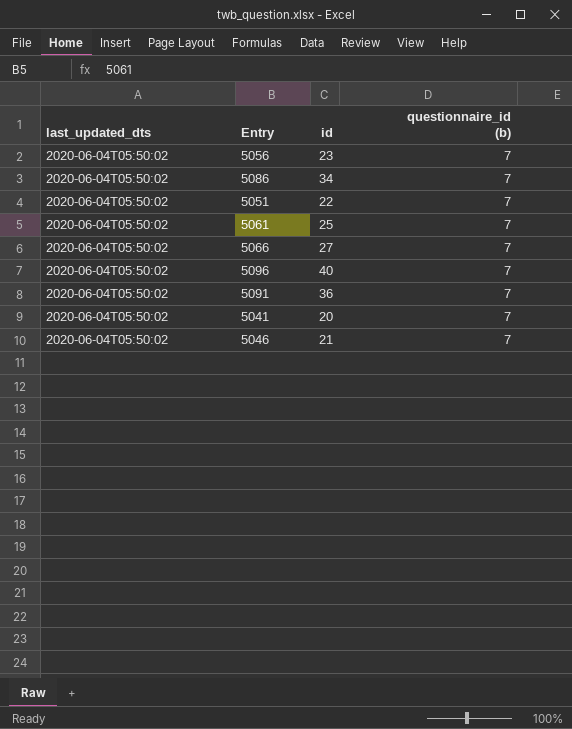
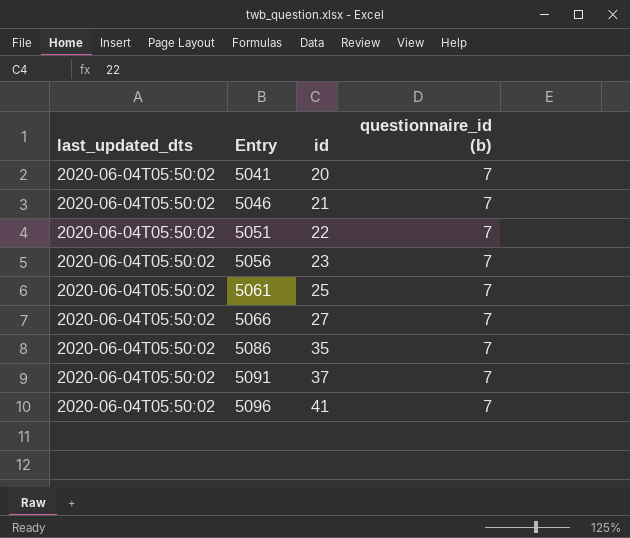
row order: none -> Entry ascending
5086 | id: 34 -> 35
5091 | id: 36 -> 37
5096 | id: 40 -> 41

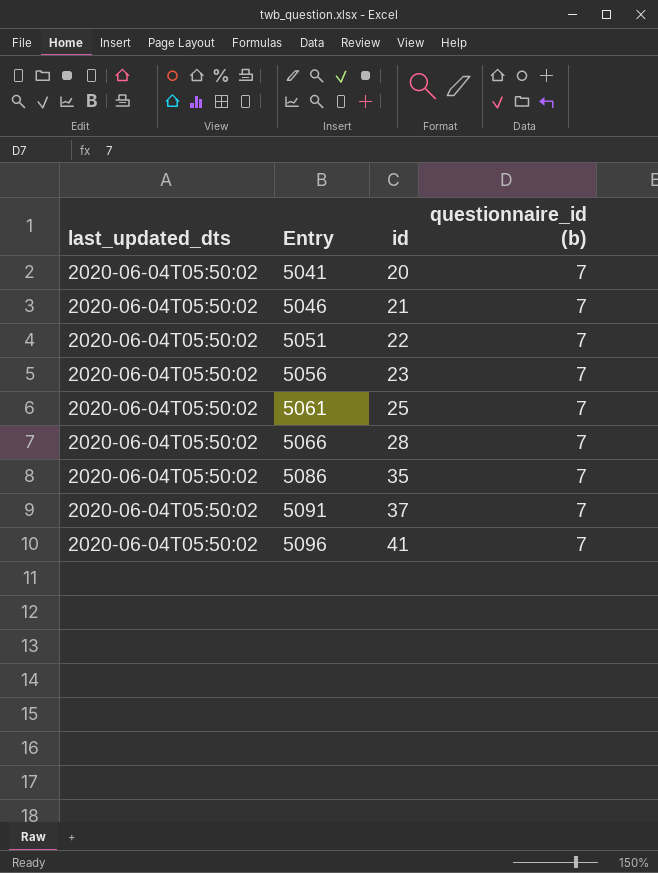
5066 | id: 27 -> 28

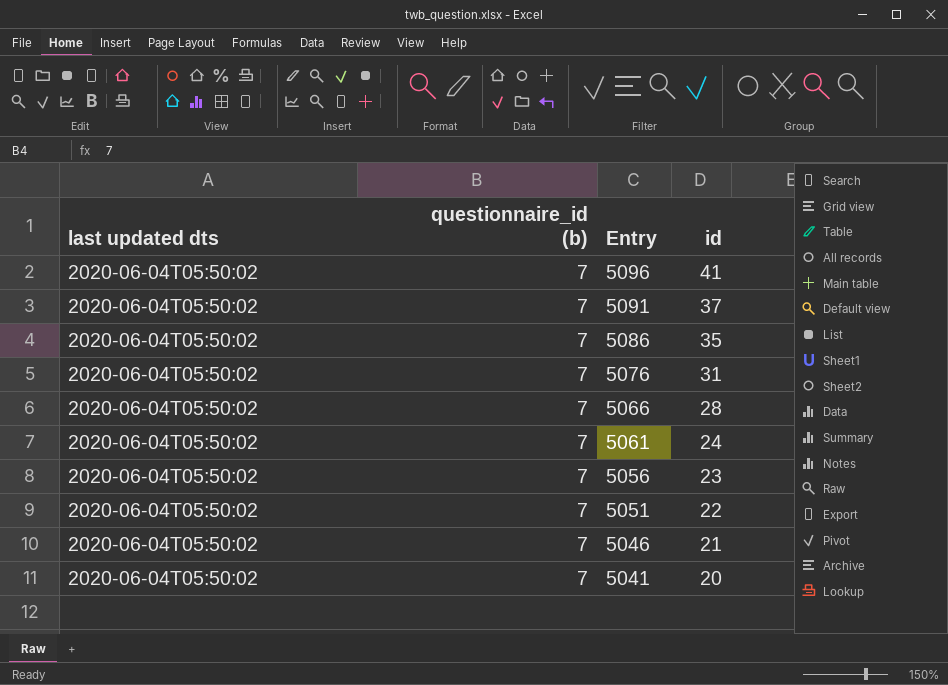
row order: Entry ascending -> Entry descending
column name: last_updated_dts -> last updated dts
column questionnaire_id (b) | position: 4 -> 2
row 5076: none -> 2020-06-04T05:50:02 | 7 | 31
5061 | id: 25 -> 24

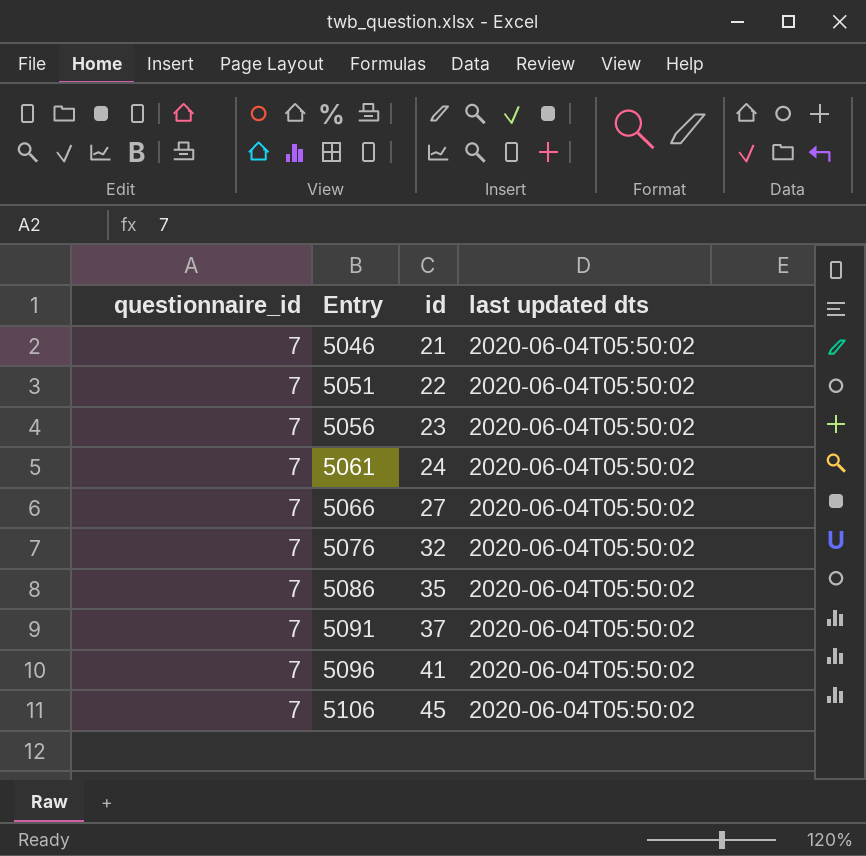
row order: Entry descending -> Entry ascending
column name: questionnaire_id (b) -> questionnaire_id
column last updated dts | position: 1 -> 4
row 5041: 2020-06-04T05:50:02 | 7 | 20 -> none
5066 | id: 28 -> 27
5076 | id: 31 -> 32
row 5106: none -> 7 | 45 | 2020-06-04T05:50:02

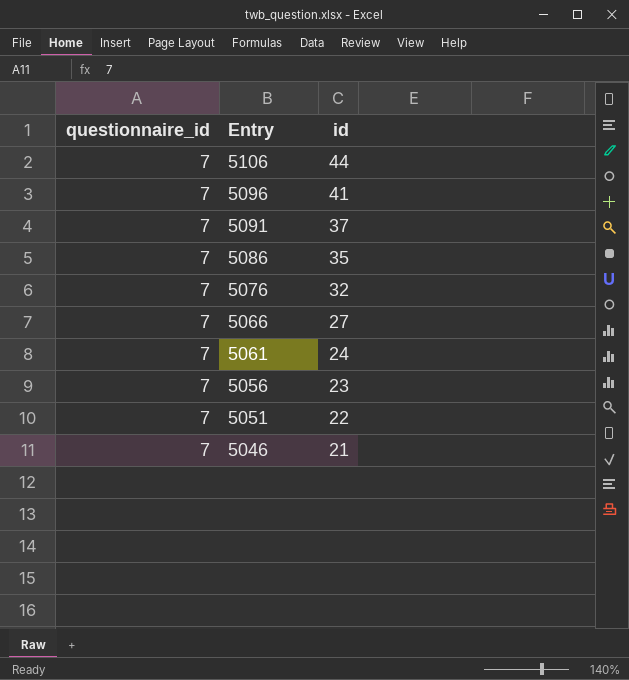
row order: Entry ascending -> Entry descending
column last updated dts | position: 4 -> none
5106 | id: 45 -> 44

